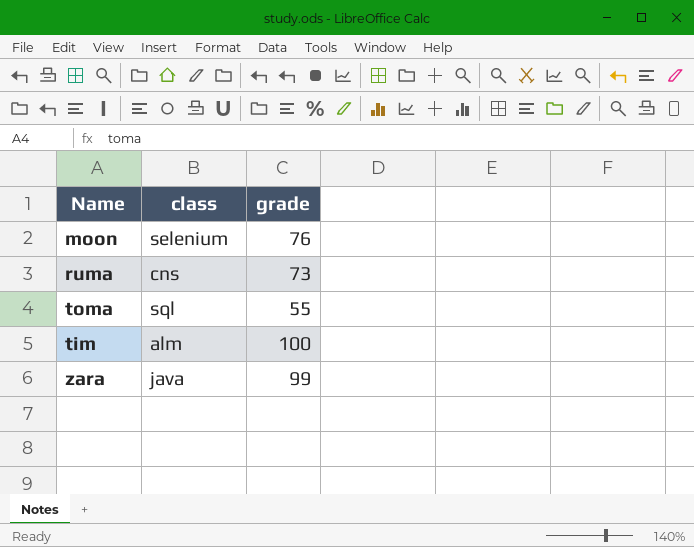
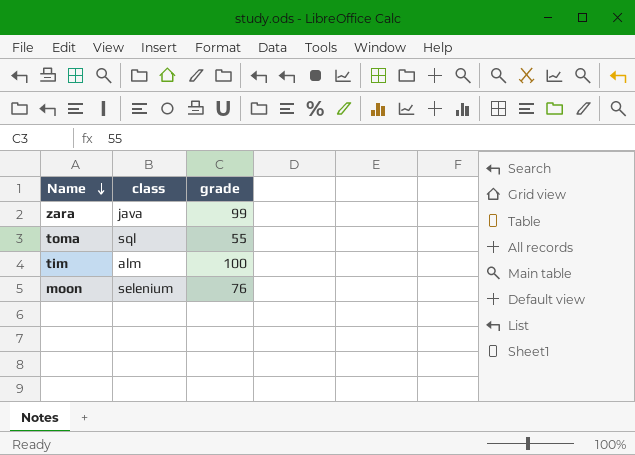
row order: none -> Name descending
row ruma: cns | 73 -> none

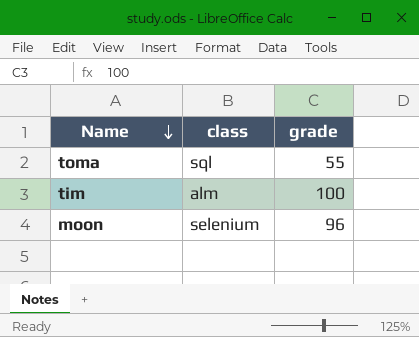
row zara: java | 99 -> none
moon | grade: 76 -> 96

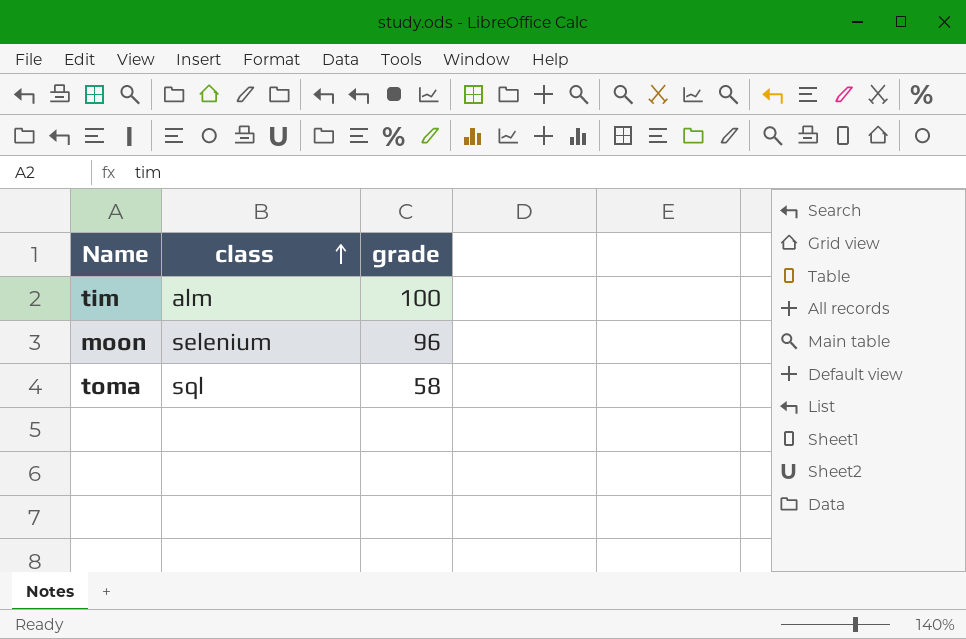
row order: Name descending -> class ascending
toma | grade: 55 -> 58

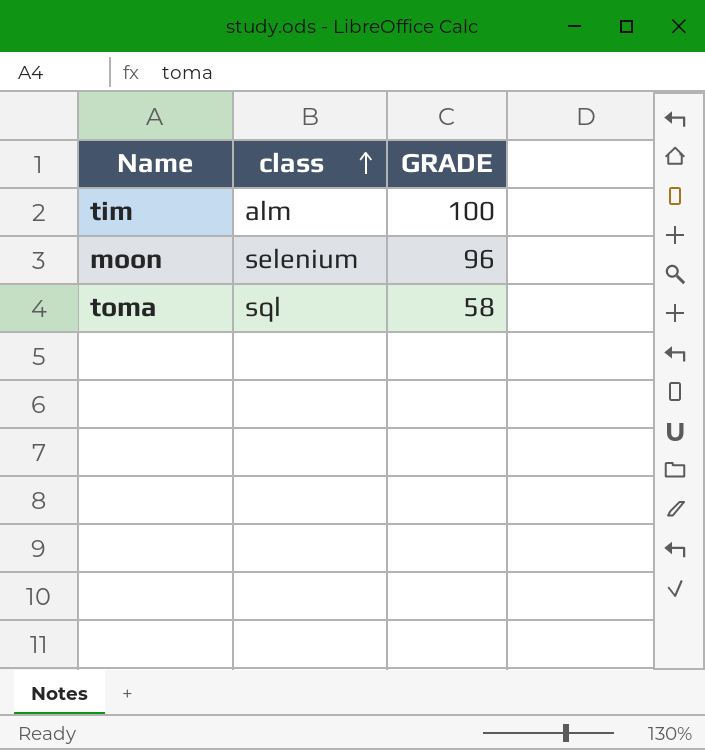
column name: grade -> GRADE

